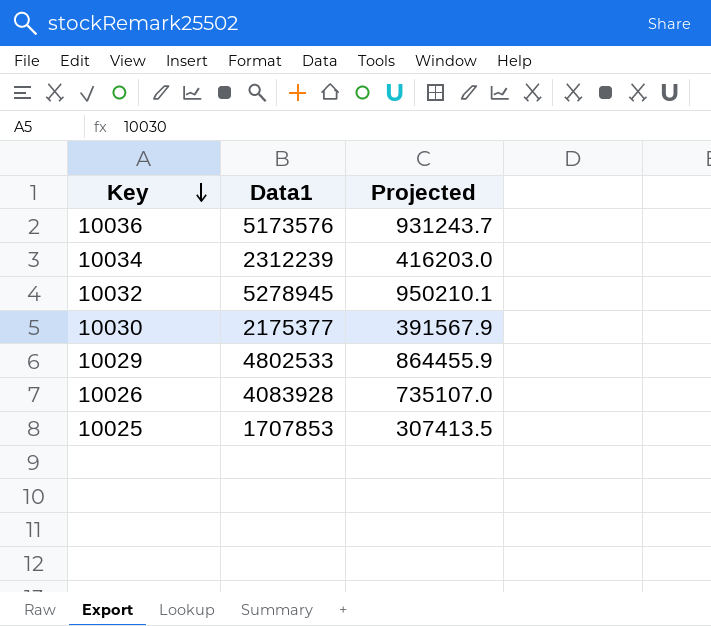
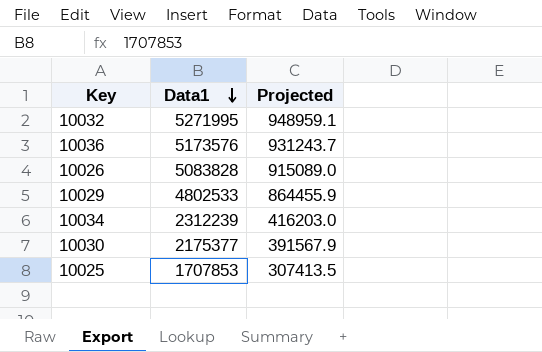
row order: Key descending -> Data1 descending
10032 | Data1: 5278945 -> 5271995
10032 | Projected: 950210.1 -> 948959.1
10026 | Data1: 4083928 -> 5083828
10026 | Projected: 735107.0 -> 915089.0

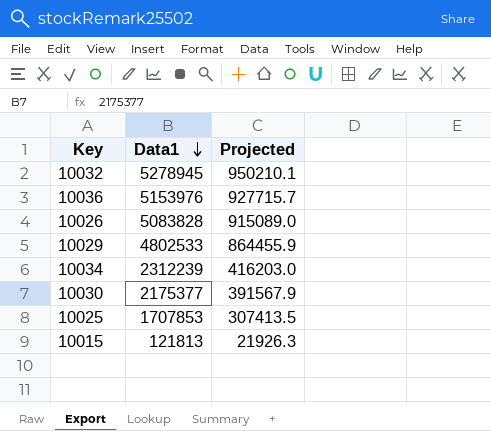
10032 | Data1: 5271995 -> 5278945
10032 | Projected: 948959.1 -> 950210.1
10036 | Data1: 5173576 -> 5153976
10036 | Projected: 931243.7 -> 927715.7
row 10015: none -> 121813 | 21926.3

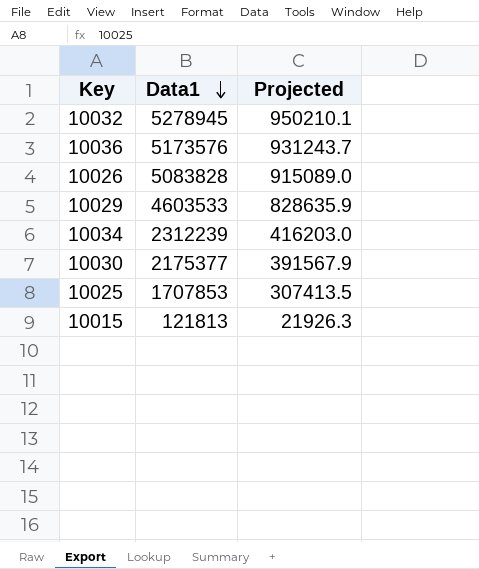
10036 | Data1: 5153976 -> 5173576
10036 | Projected: 927715.7 -> 931243.7
10029 | Data1: 4802533 -> 4603533
10029 | Projected: 864455.9 -> 828635.9

